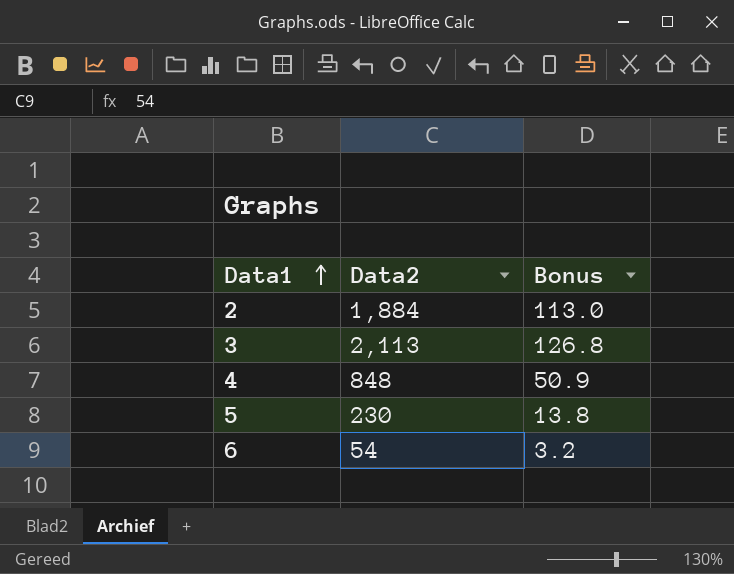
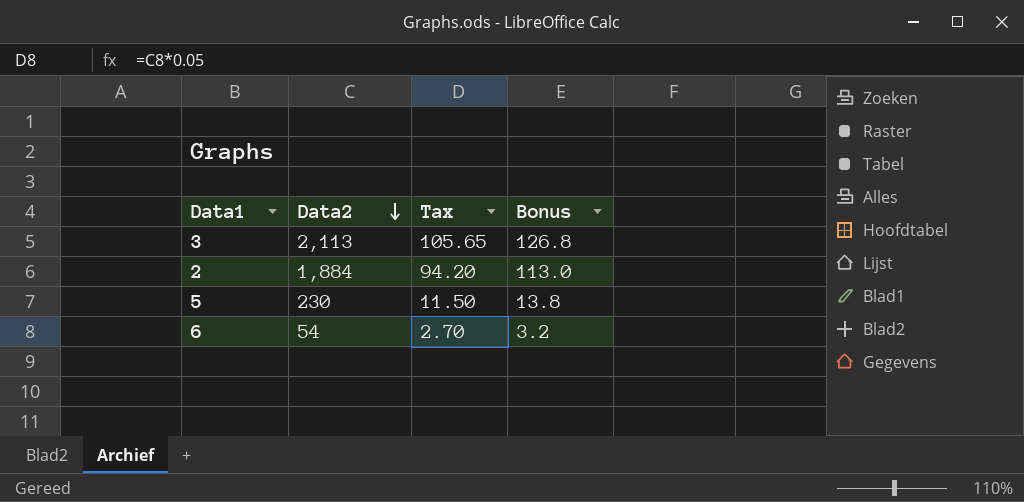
row order: Data1 ascending -> Data2 descending
column Tax | formula: none -> [Data2] * 0.05
row 4: 848 | 50.9 -> none

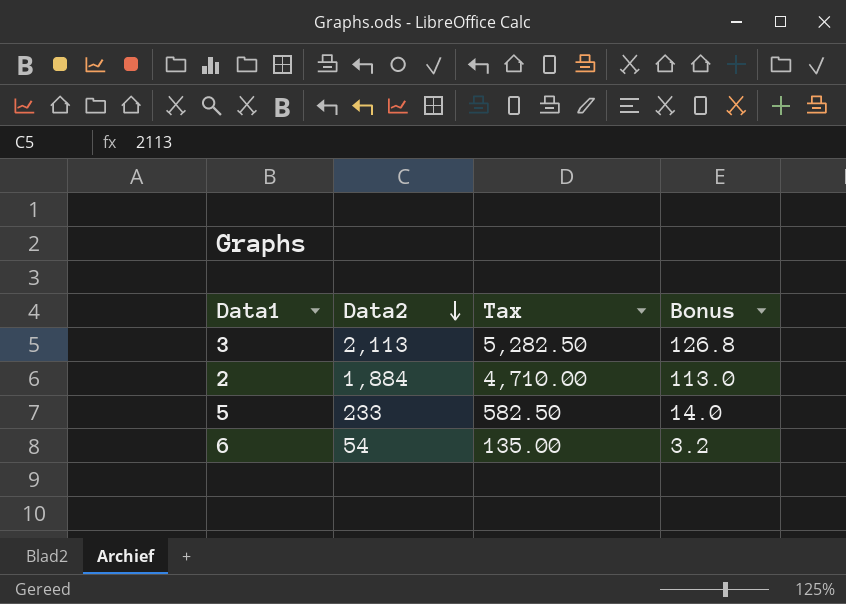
column Tax | formula: [Data2] * 0.05 -> [Data2] * 2.5
5 | Data2: 230 -> 233
5 | Bonus: 13.8 -> 14.0

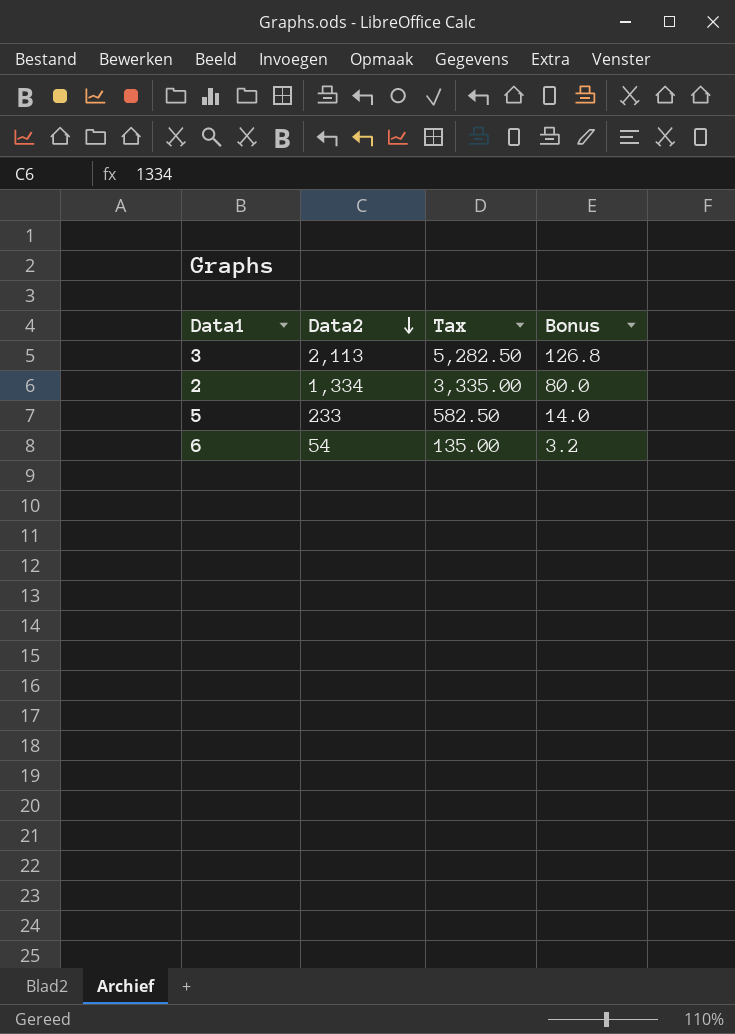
2 | Data2: 1,884 -> 1,334
2 | Tax: 4,710.00 -> 3,335.00
2 | Bonus: 113.0 -> 80.0

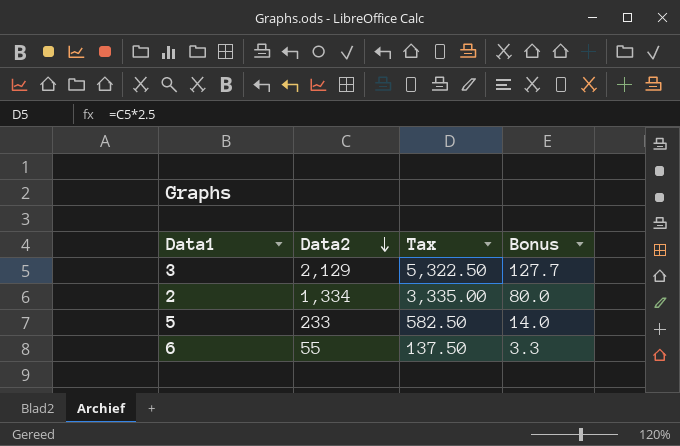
3 | Data2: 2,113 -> 2,129
3 | Tax: 5,282.50 -> 5,322.50
3 | Bonus: 126.8 -> 127.7
6 | Data2: 54 -> 55
6 | Tax: 135.00 -> 137.50
6 | Bonus: 3.2 -> 3.3

